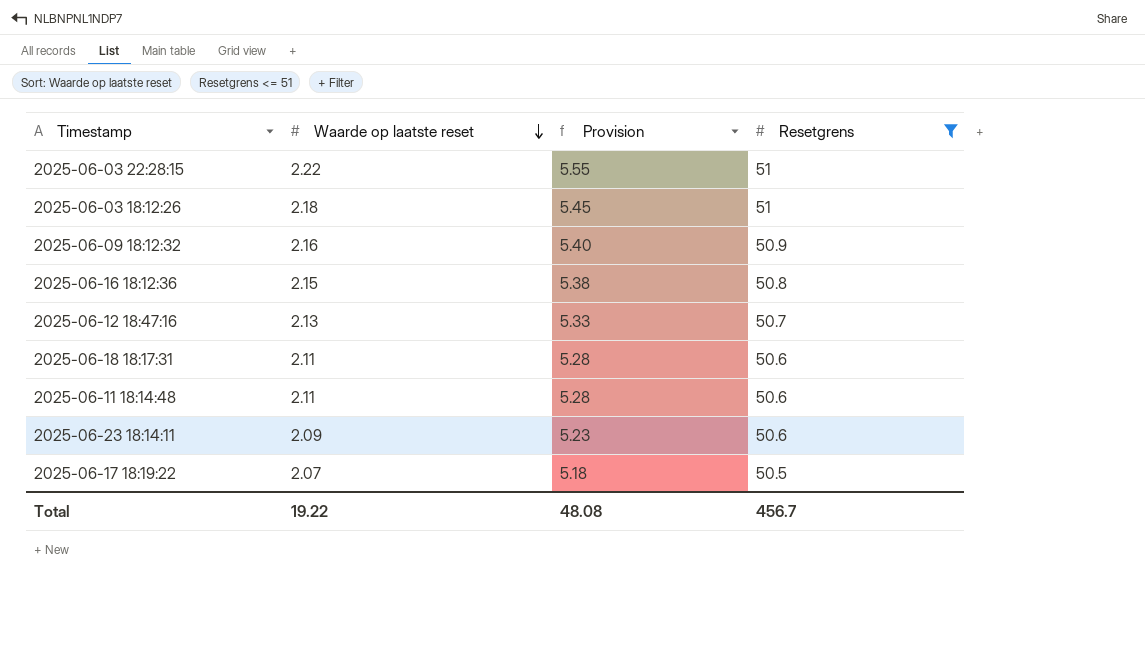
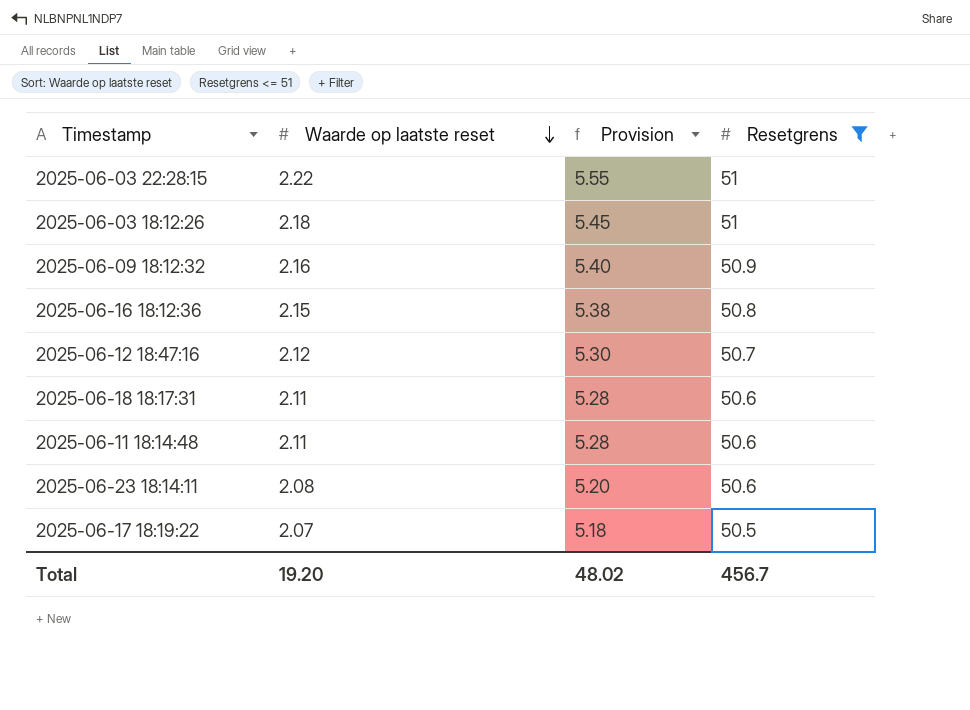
2025-06-12 18:47:16 | Waarde op laatste reset: 2.13 -> 2.12
2025-06-12 18:47:16 | Provision: 5.33 -> 5.30
2025-06-23 18:14:11 | Waarde op laatste reset: 2.09 -> 2.08
2025-06-23 18:14:11 | Provision: 5.23 -> 5.20
Total | Waarde op laatste reset: 19.22 -> 19.20
Total | Provision: 48.08 -> 48.02

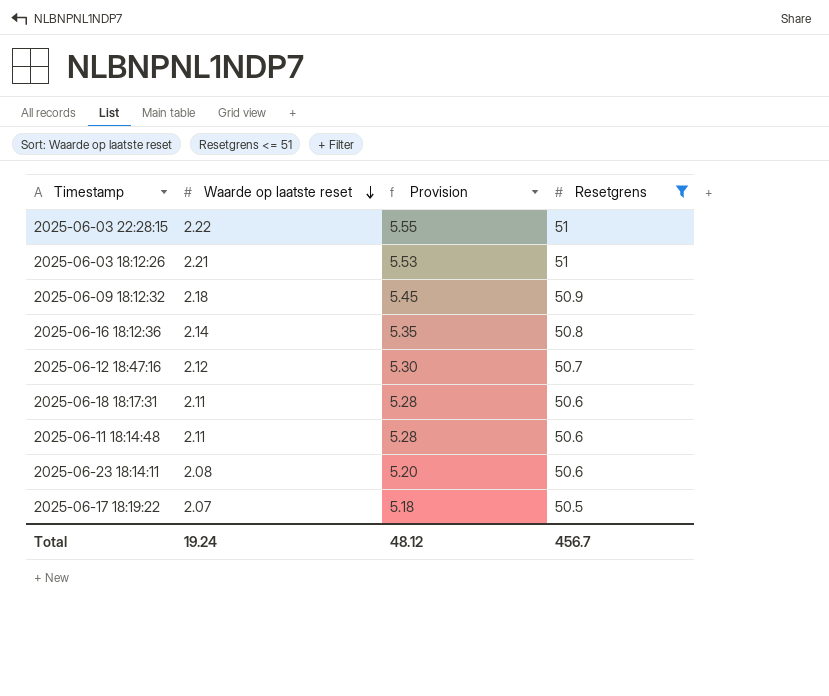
2025-06-03 18:12:26 | Waarde op laatste reset: 2.18 -> 2.21
2025-06-03 18:12:26 | Provision: 5.45 -> 5.53
2025-06-09 18:12:32 | Waarde op laatste reset: 2.16 -> 2.18
2025-06-09 18:12:32 | Provision: 5.40 -> 5.45
2025-06-16 18:12:36 | Waarde op laatste reset: 2.15 -> 2.14
2025-06-16 18:12:36 | Provision: 5.38 -> 5.35
Total | Waarde op laatste reset: 19.20 -> 19.24
Total | Provision: 48.02 -> 48.12

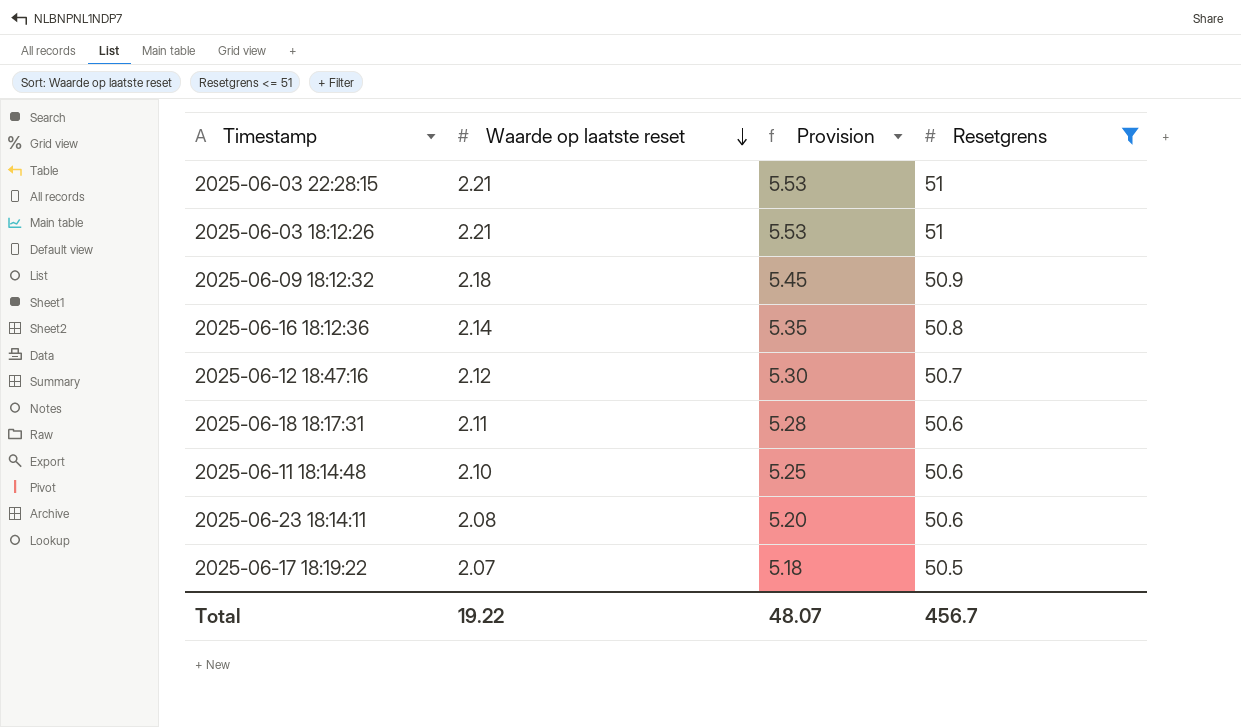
2025-06-03 22:28:15 | Waarde op laatste reset: 2.22 -> 2.21
2025-06-03 22:28:15 | Provision: 5.55 -> 5.53
2025-06-11 18:14:48 | Waarde op laatste reset: 2.11 -> 2.10
2025-06-11 18:14:48 | Provision: 5.28 -> 5.25
Total | Waarde op laatste reset: 19.24 -> 19.22
Total | Provision: 48.12 -> 48.07

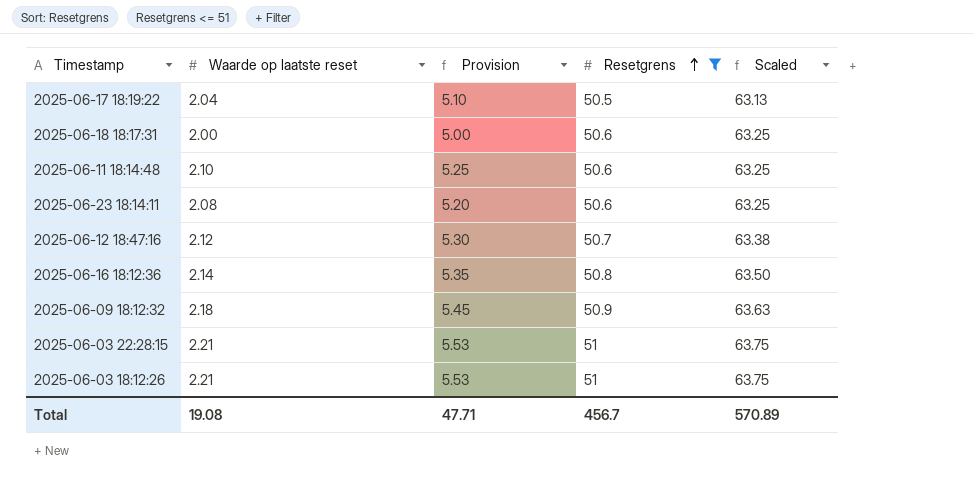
row order: Waarde op laatste reset descending -> Resetgrens ascending
column Scaled | formula: none -> [Resetgrens] * 1.25
2025-06-17 18:19:22 | Waarde op laatste reset: 2.07 -> 2.04
2025-06-17 18:19:22 | Provision: 5.18 -> 5.10
2025-06-18 18:17:31 | Waarde op laatste reset: 2.11 -> 2.00
2025-06-18 18:17:31 | Provision: 5.28 -> 5.00
Total | Waarde op laatste reset: 19.22 -> 19.08
Total | Provision: 48.07 -> 47.71

